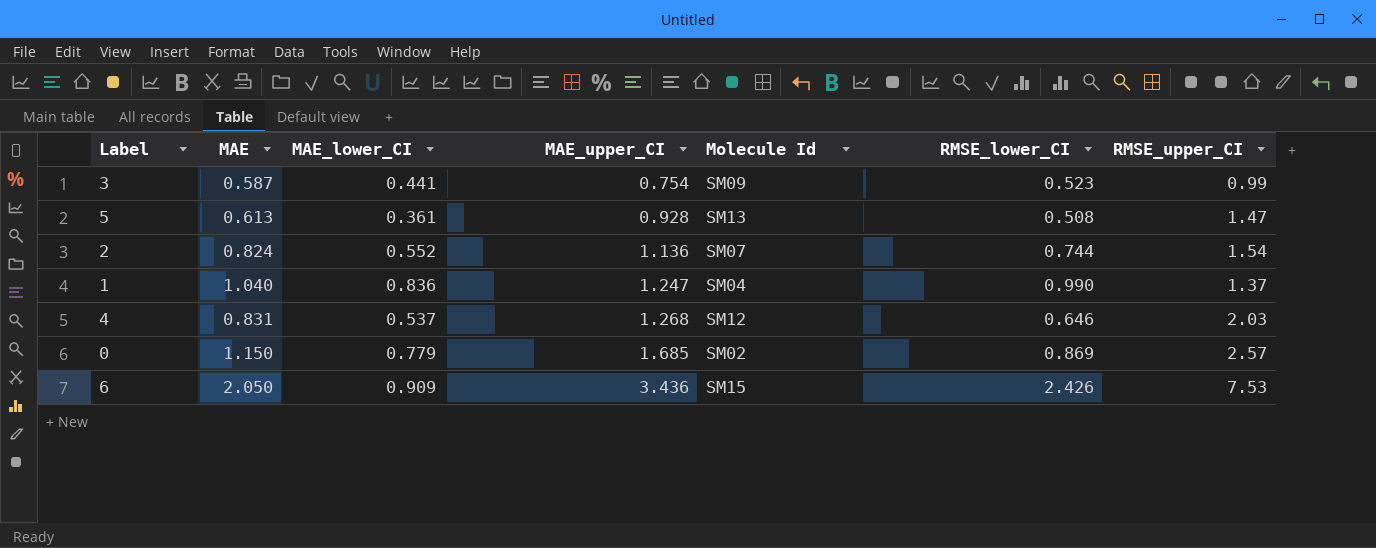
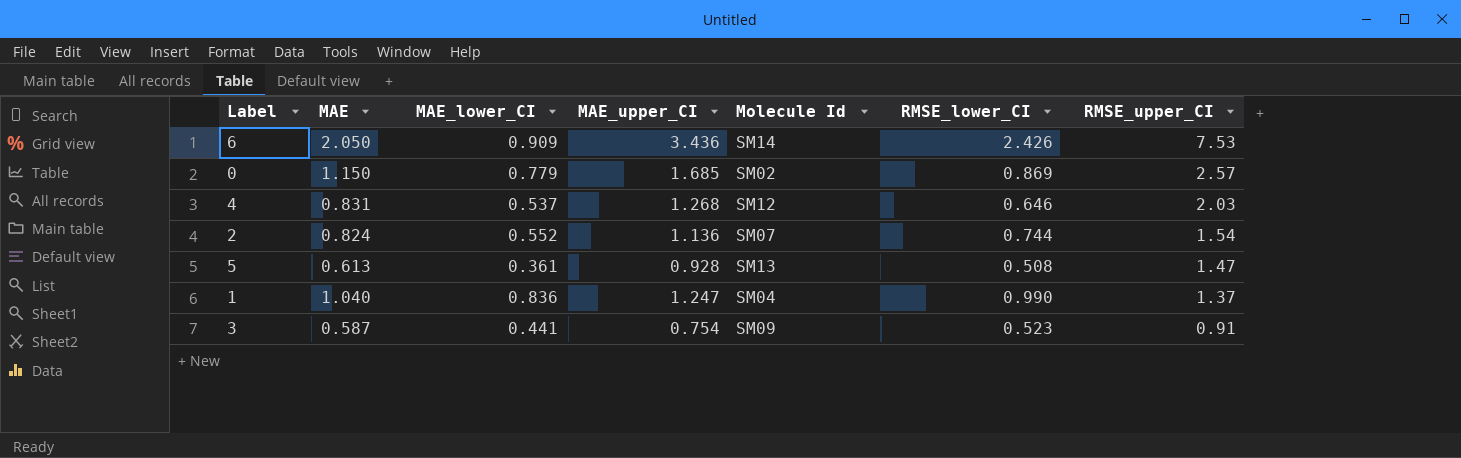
row order: MAE_upper_CI ascending -> RMSE_upper_CI descending
6 | Molecule Id: SM15 -> SM14
3 | RMSE_upper_CI: 0.99 -> 0.91

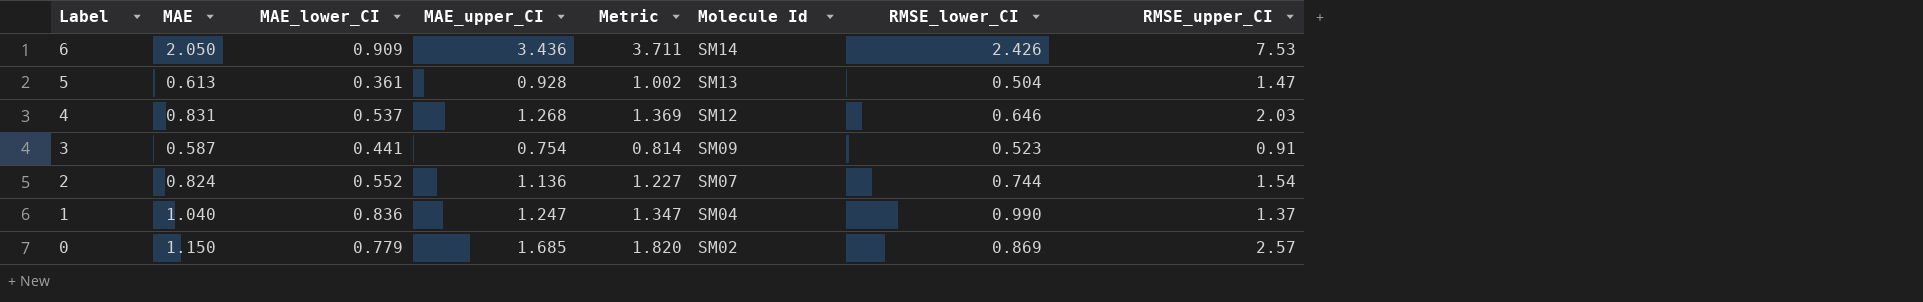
row order: RMSE_upper_CI descending -> Label descending
column Metric | formula: none -> [MAE_upper_CI] * 1.08
5 | RMSE_lower_CI: 0.508 -> 0.504

